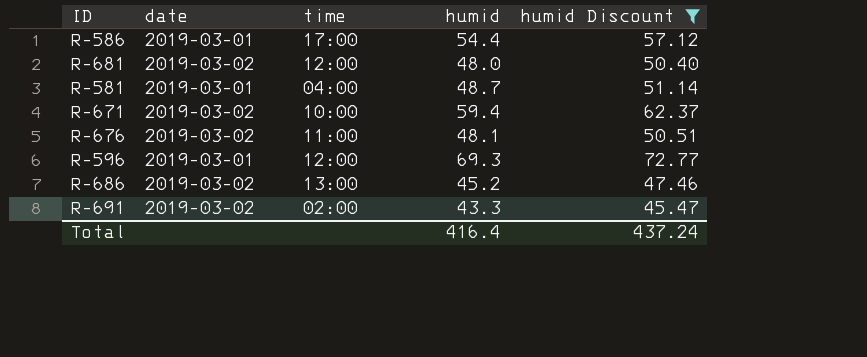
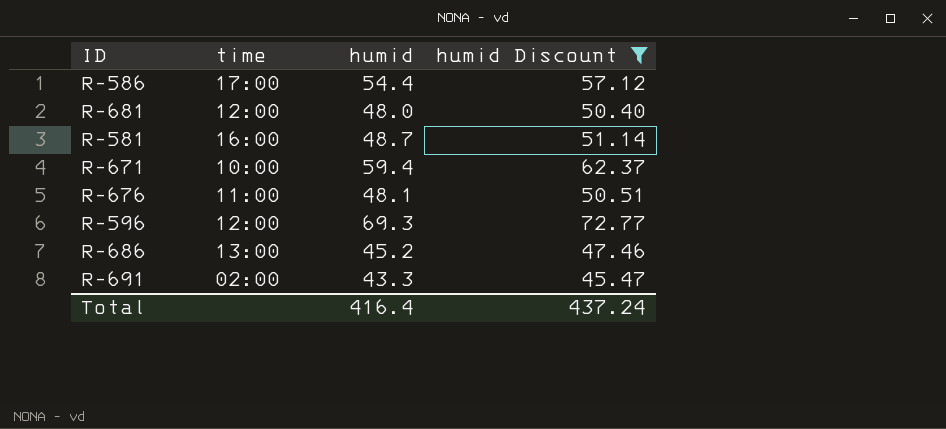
column date | position: 2 -> none
R-581 | time: 04:00 -> 16:00

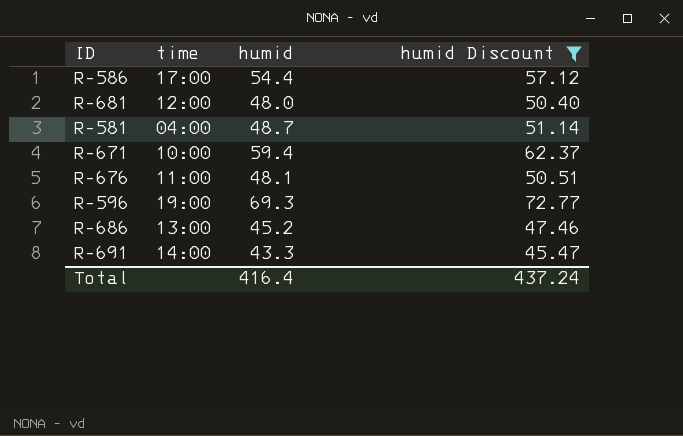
R-581 | time: 16:00 -> 04:00
R-596 | time: 12:00 -> 19:00
R-691 | time: 02:00 -> 14:00

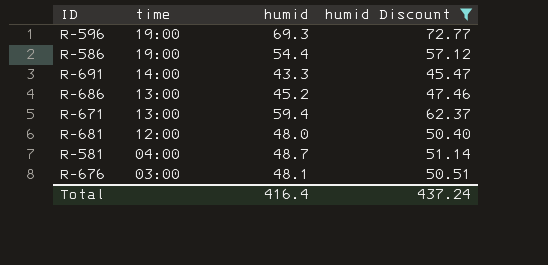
row order: none -> time descending
R-586 | time: 17:00 -> 19:00
R-671 | time: 10:00 -> 13:00
R-676 | time: 11:00 -> 03:00

